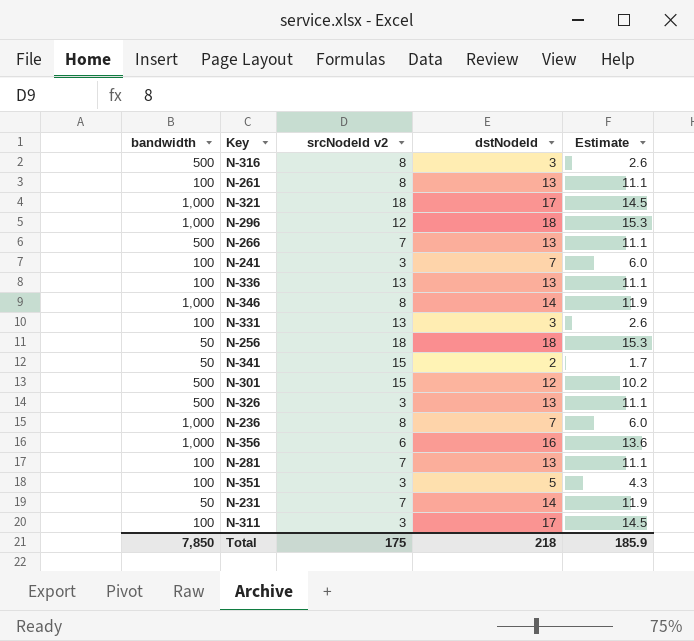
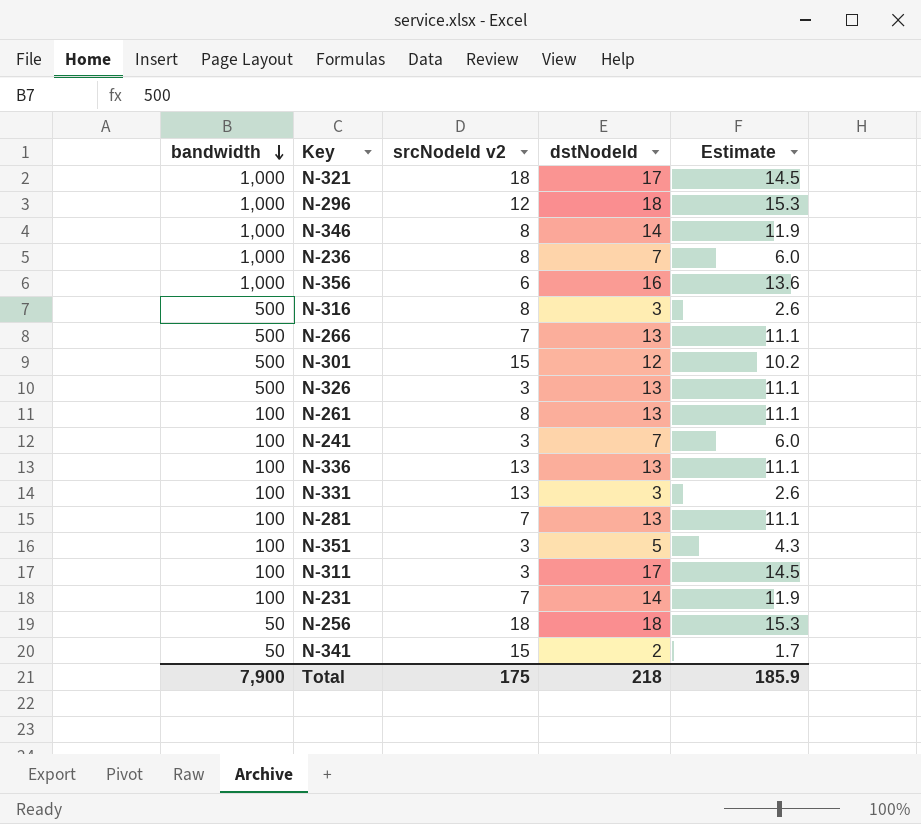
row order: none -> bandwidth descending
N-231 | bandwidth: 50 -> 100
Total | bandwidth: 7,850 -> 7,900

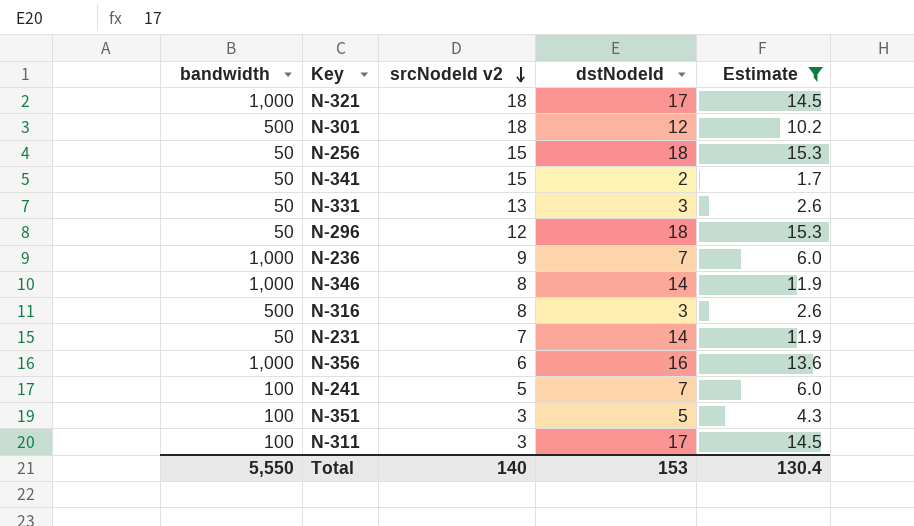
filter: none -> Estimate != 11.1
row order: bandwidth descending -> srcNodeId v2 descending
N-301 | srcNodeId v2: 15 -> 18
N-256 | srcNodeId v2: 18 -> 15
N-331 | bandwidth: 100 -> 50
N-296 | bandwidth: 1,000 -> 50
N-236 | srcNodeId v2: 8 -> 9
N-231 | bandwidth: 100 -> 50
N-241 | srcNodeId v2: 3 -> 5
Total | bandwidth: 7,900 -> 5,550
Total | srcNodeId v2: 175 -> 140
Total | dstNodeId: 218 -> 153
Total | Estimate: 185.9 -> 130.4

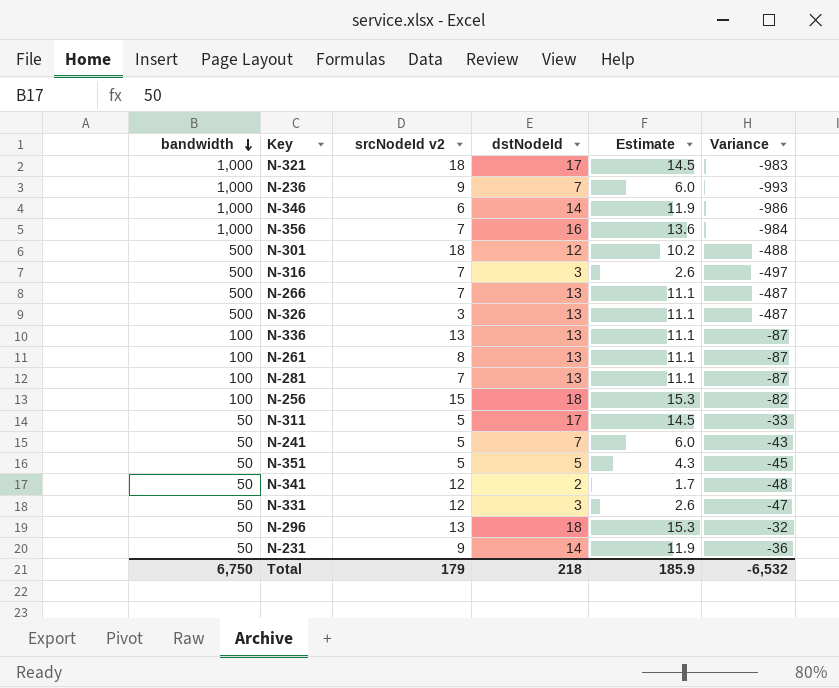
filter: Estimate != 11.1 -> none
row order: srcNodeId v2 descending -> bandwidth descending
column Variance | formula: none -> [dstNodeId] - [bandwidth]
N-346 | srcNodeId v2: 8 -> 6
N-356 | srcNodeId v2: 6 -> 7
N-316 | srcNodeId v2: 8 -> 7
N-256 | bandwidth: 50 -> 100
N-311 | bandwidth: 100 -> 50
N-311 | srcNodeId v2: 3 -> 5
N-241 | bandwidth: 100 -> 50
N-351 | bandwidth: 100 -> 50
N-351 | srcNodeId v2: 3 -> 5
N-341 | srcNodeId v2: 15 -> 12
N-331 | srcNodeId v2: 13 -> 12
N-296 | srcNodeId v2: 12 -> 13
N-231 | srcNodeId v2: 7 -> 9
Total | bandwidth: 5,550 -> 6,750
Total | srcNodeId v2: 140 -> 179
Total | dstNodeId: 153 -> 218
Total | Estimate: 130.4 -> 185.9

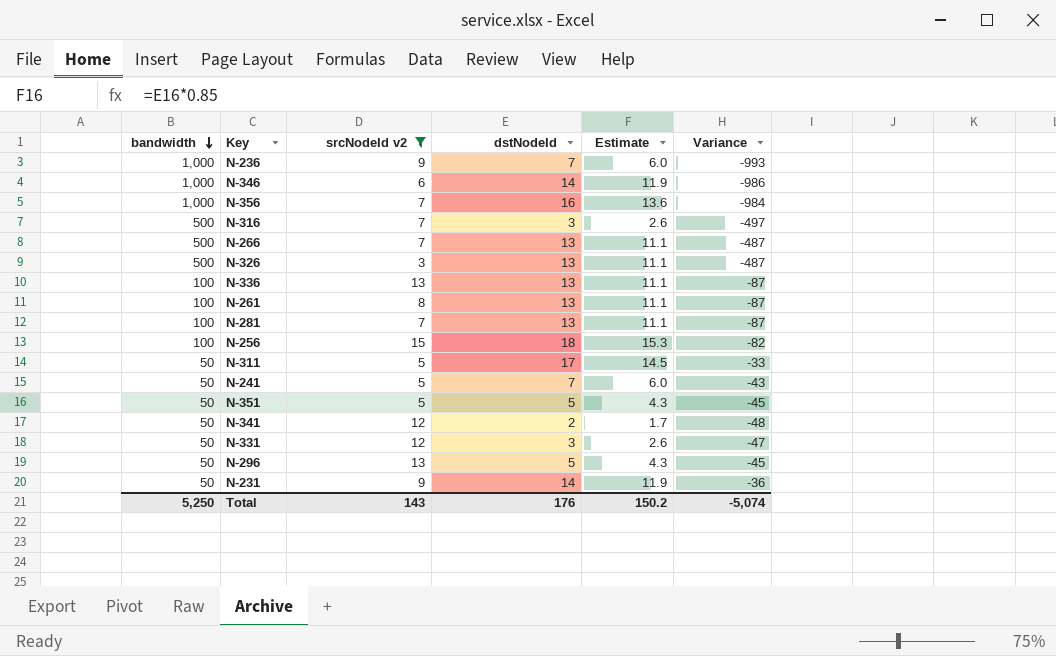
filter: none -> srcNodeId v2 != 18
N-296 | dstNodeId: 18 -> 5
N-296 | Estimate: 15.3 -> 4.3
N-296 | Variance: -32 -> -45
Total | bandwidth: 6,750 -> 5,250
Total | srcNodeId v2: 179 -> 143
Total | dstNodeId: 218 -> 176
Total | Estimate: 185.9 -> 150.2
Total | Variance: -6,532 -> -5,074

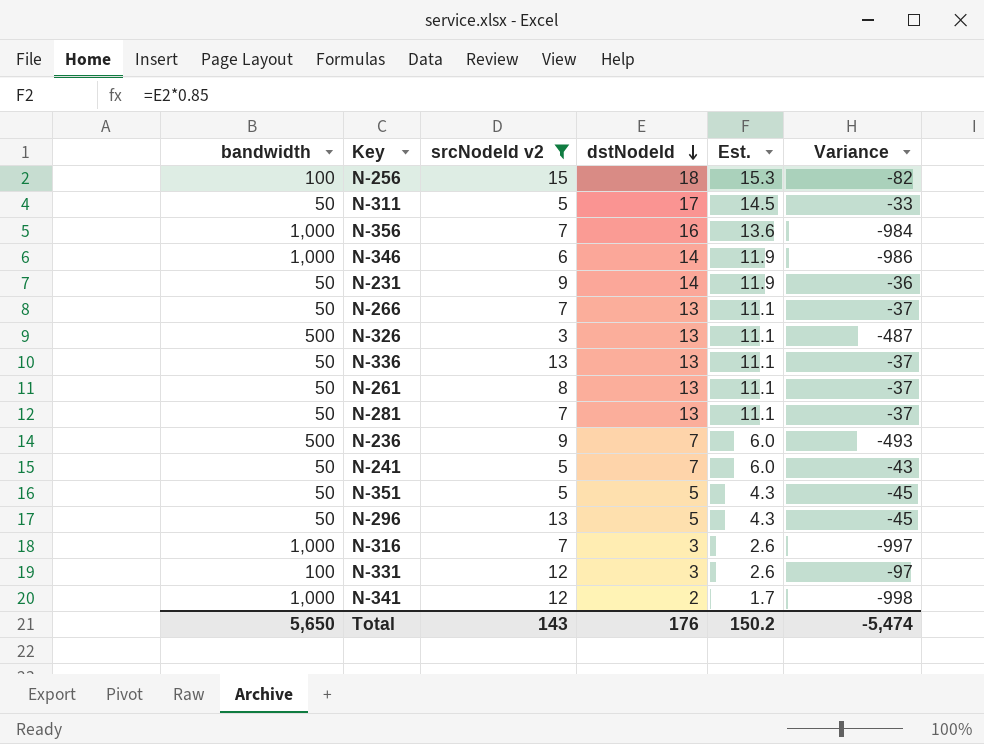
row order: bandwidth descending -> dstNodeId descending
column name: Estimate -> Est.
N-266 | bandwidth: 500 -> 50
N-266 | Variance: -487 -> -37
N-336 | bandwidth: 100 -> 50
N-336 | Variance: -87 -> -37
N-261 | bandwidth: 100 -> 50
N-261 | Variance: -87 -> -37
N-281 | bandwidth: 100 -> 50
N-281 | Variance: -87 -> -37
N-236 | bandwidth: 1,000 -> 500
N-236 | Variance: -993 -> -493
N-316 | bandwidth: 500 -> 1,000
N-316 | Variance: -497 -> -997
N-331 | bandwidth: 50 -> 100
N-331 | Variance: -47 -> -97
N-341 | bandwidth: 50 -> 1,000
N-341 | Variance: -48 -> -998
Total | bandwidth: 5,250 -> 5,650
Total | Variance: -5,074 -> -5,474

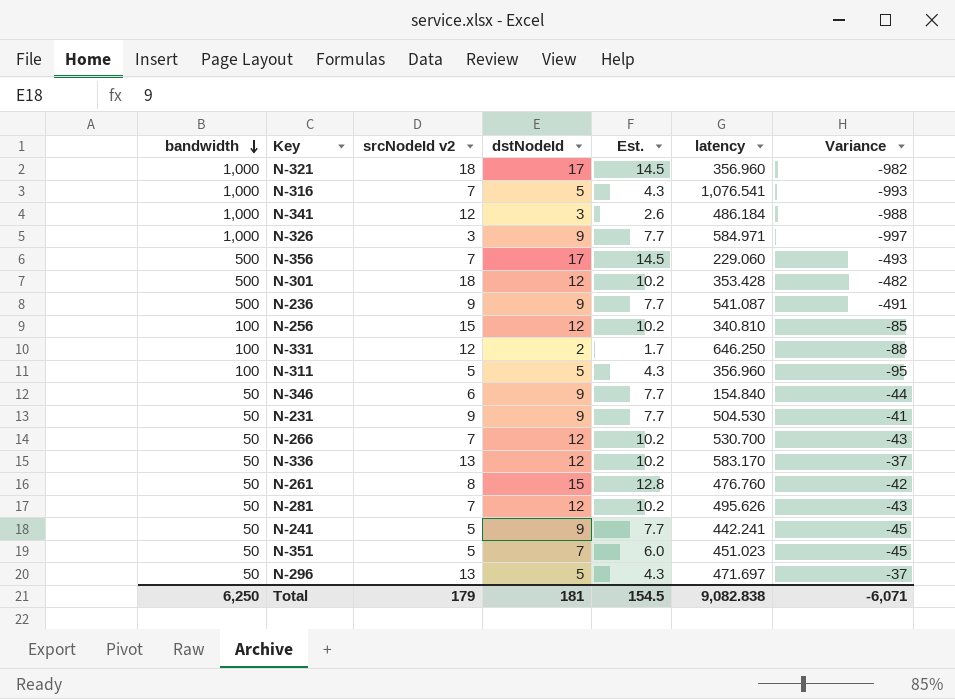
filter: srcNodeId v2 != 18 -> none
row order: dstNodeId descending -> bandwidth descending
column latency | position: none -> 6
column Variance | formula: [dstNodeId] - [bandwidth] -> [srcNodeId v2] - [bandwidth]
N-316 | dstNodeId: 3 -> 5
N-316 | Est.: 2.6 -> 4.3
N-341 | dstNodeId: 2 -> 3
N-341 | Est.: 1.7 -> 2.6
N-326 | bandwidth: 500 -> 1,000
N-326 | dstNodeId: 13 -> 9
N-326 | Est.: 11.1 -> 7.7
N-356 | bandwidth: 1,000 -> 500
N-356 | dstNodeId: 16 -> 17
N-356 | Est.: 13.6 -> 14.5
N-236 | dstNodeId: 7 -> 9
N-236 | Est.: 6.0 -> 7.7
N-256 | dstNodeId: 18 -> 12
N-256 | Est.: 15.3 -> 10.2
N-331 | dstNodeId: 3 -> 2
N-331 | Est.: 2.6 -> 1.7
N-311 | bandwidth: 50 -> 100
N-311 | dstNodeId: 17 -> 5
N-311 | Est.: 14.5 -> 4.3
N-346 | bandwidth: 1,000 -> 50
N-346 | dstNodeId: 14 -> 9
N-346 | Est.: 11.9 -> 7.7
N-231 | dstNodeId: 14 -> 9
N-231 | Est.: 11.9 -> 7.7
N-266 | dstNodeId: 13 -> 12
N-266 | Est.: 11.1 -> 10.2
N-336 | dstNodeId: 13 -> 12
N-336 | Est.: 11.1 -> 10.2
N-261 | dstNodeId: 13 -> 15
N-261 | Est.: 11.1 -> 12.8
N-281 | dstNodeId: 13 -> 12
N-281 | Est.: 11.1 -> 10.2
N-241 | dstNodeId: 7 -> 9
N-241 | Est.: 6.0 -> 7.7
N-351 | dstNodeId: 5 -> 7
N-351 | Est.: 4.3 -> 6.0
Total | bandwidth: 5,650 -> 6,250
Total | srcNodeId v2: 143 -> 179
Total | dstNodeId: 176 -> 181
Total | Est.: 150.2 -> 154.5
Total | Variance: -5,474 -> -6,071

